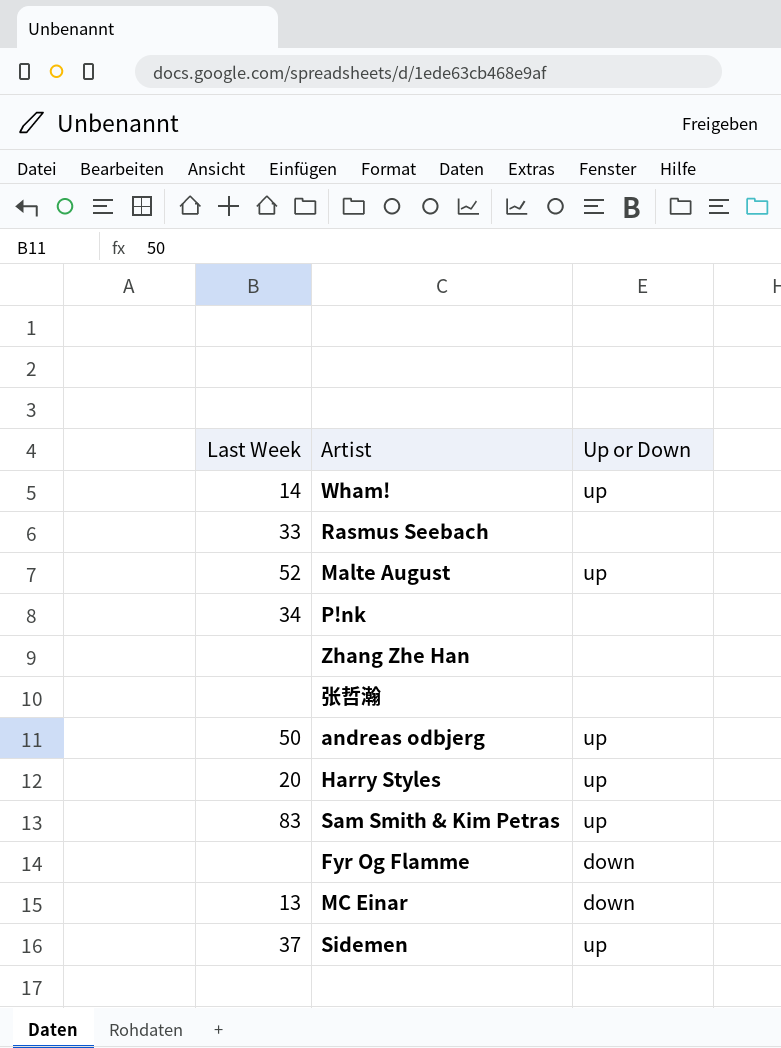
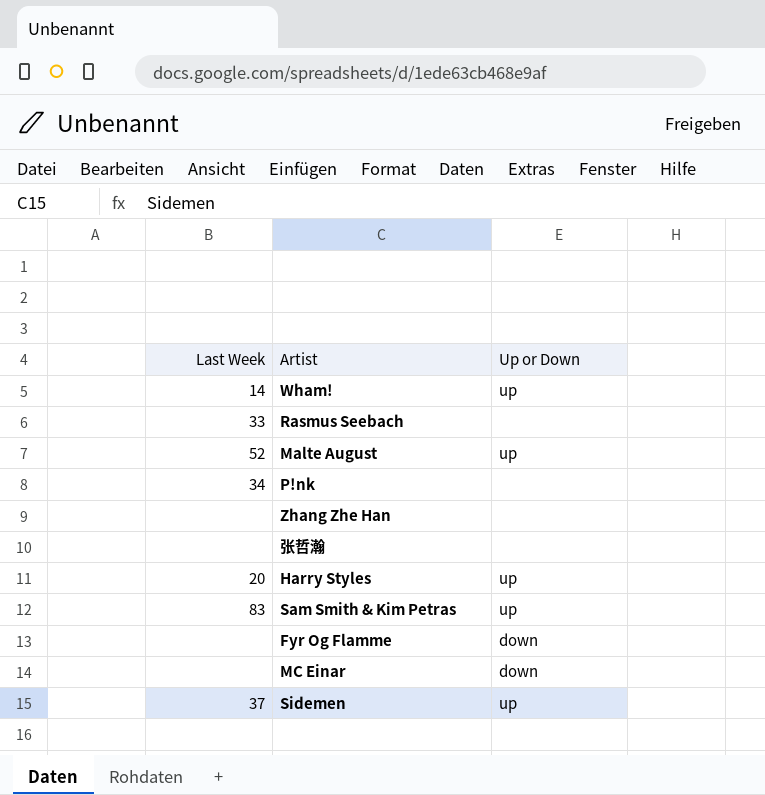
row andreas odbjerg: 50 | up -> none
MC Einar | Last Week: 13 -> none

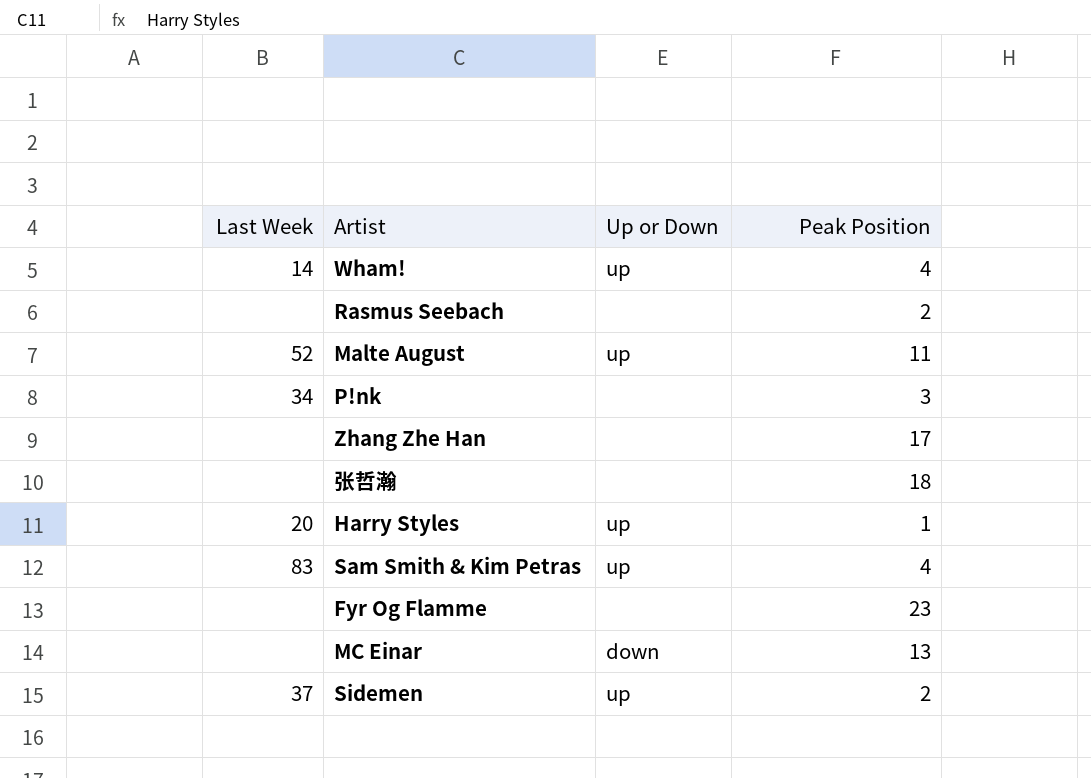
column Peak Position | position: none -> 4
Rasmus Seebach | Last Week: 33 -> none
Fyr Og Flamme | Up or Down: down -> none

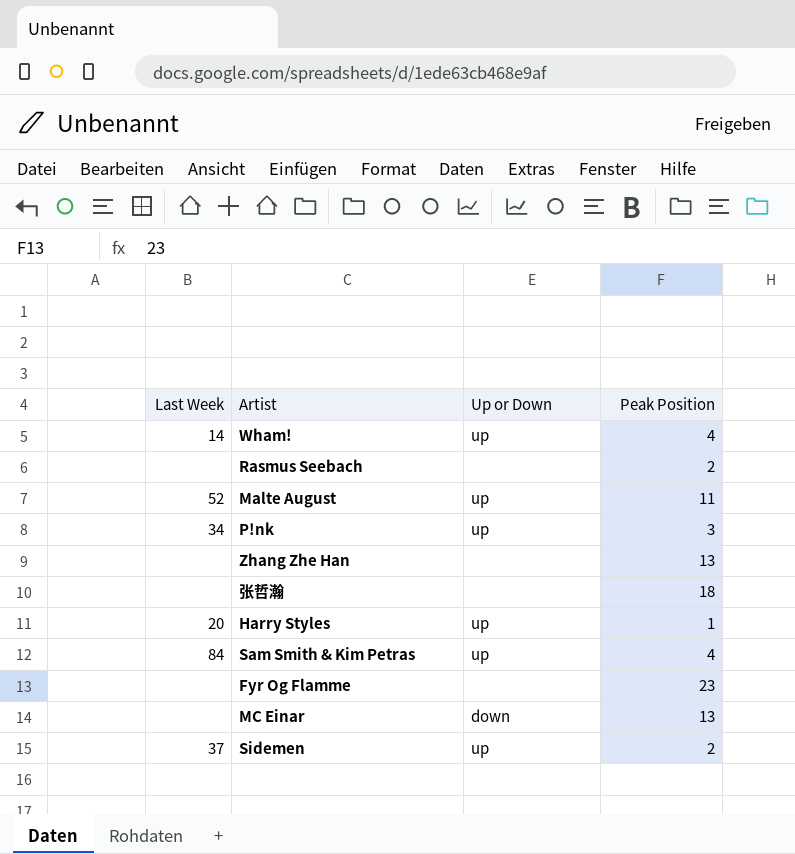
P!nk | Up or Down: none -> up
Zhang Zhe Han | Peak Position: 17 -> 13
Sam Smith & Kim Petras | Last Week: 83 -> 84

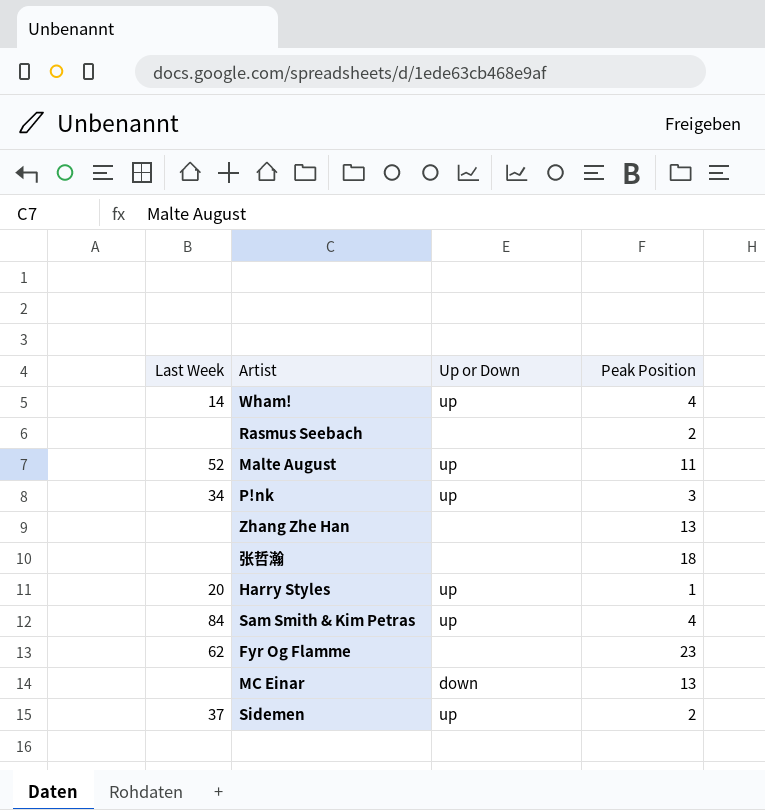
Fyr Og Flamme | Last Week: none -> 62

